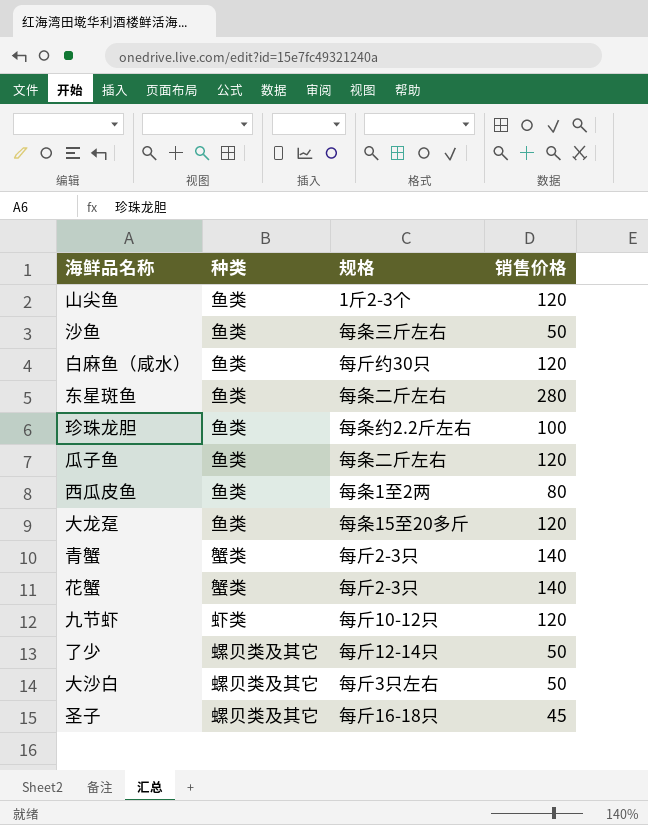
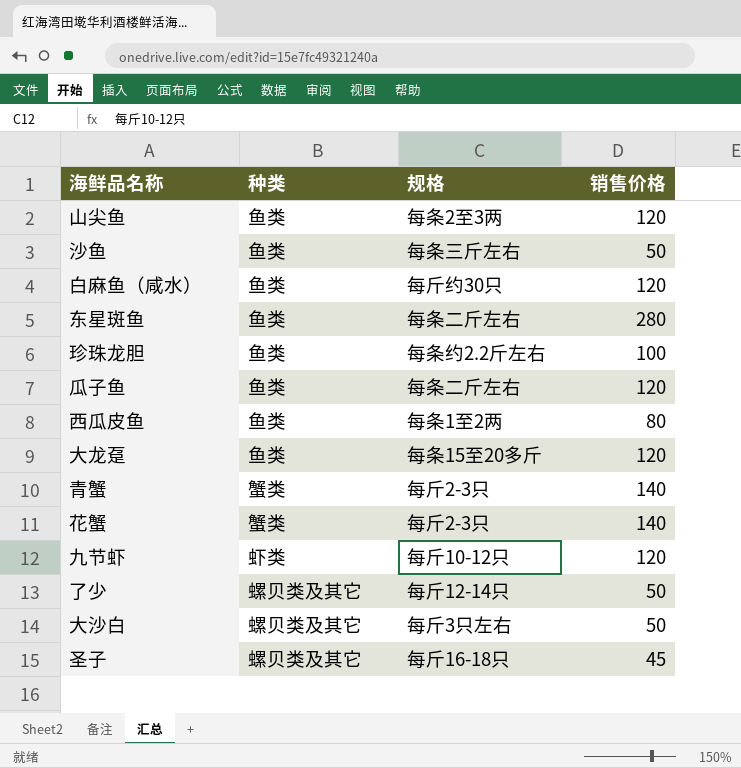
山尖鱼 | 规格: 1斤2-3个 -> 每条2至3两

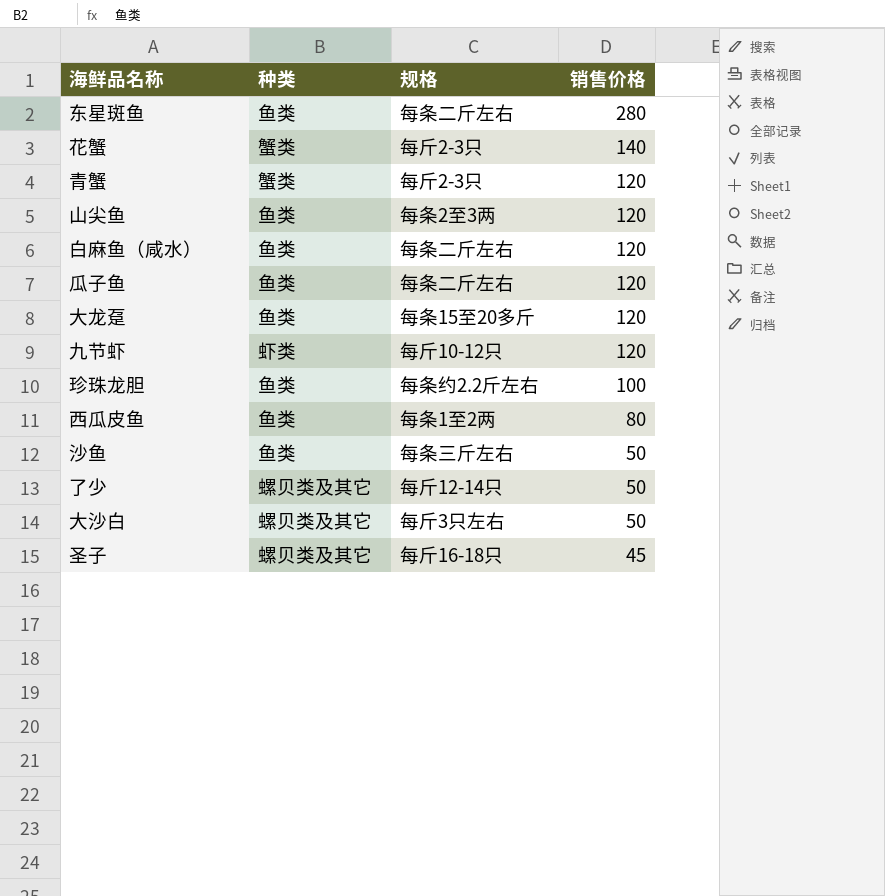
row order: none -> 销售价格 descending
青蟹 | 销售价格: 140 -> 120
白麻鱼（咸水） | 规格: 每斤约30只 -> 每条二斤左右

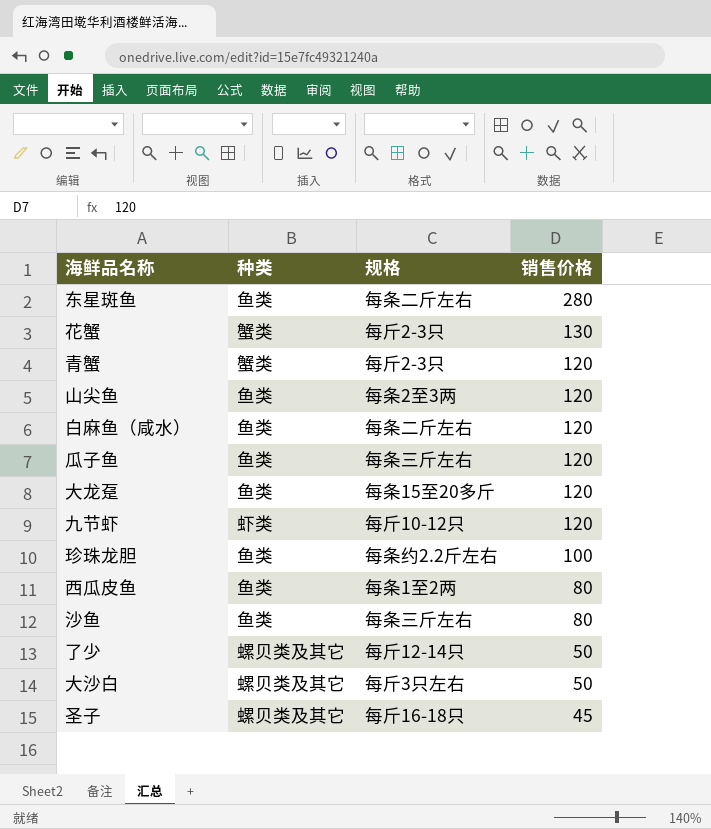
花蟹 | 销售价格: 140 -> 130
瓜子鱼 | 规格: 每条二斤左右 -> 每条三斤左右
沙鱼 | 销售价格: 50 -> 80

